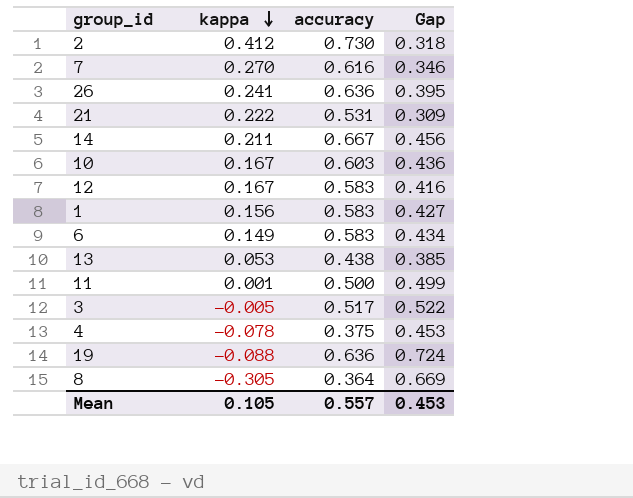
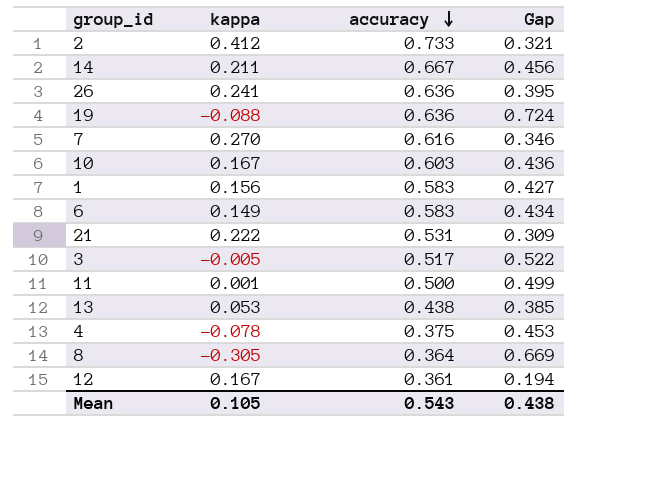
row order: kappa descending -> accuracy descending
2 | accuracy: 0.730 -> 0.733
2 | Gap: 0.318 -> 0.321
12 | accuracy: 0.583 -> 0.361
12 | Gap: 0.416 -> 0.194
Mean | accuracy: 0.557 -> 0.543
Mean | Gap: 0.453 -> 0.438

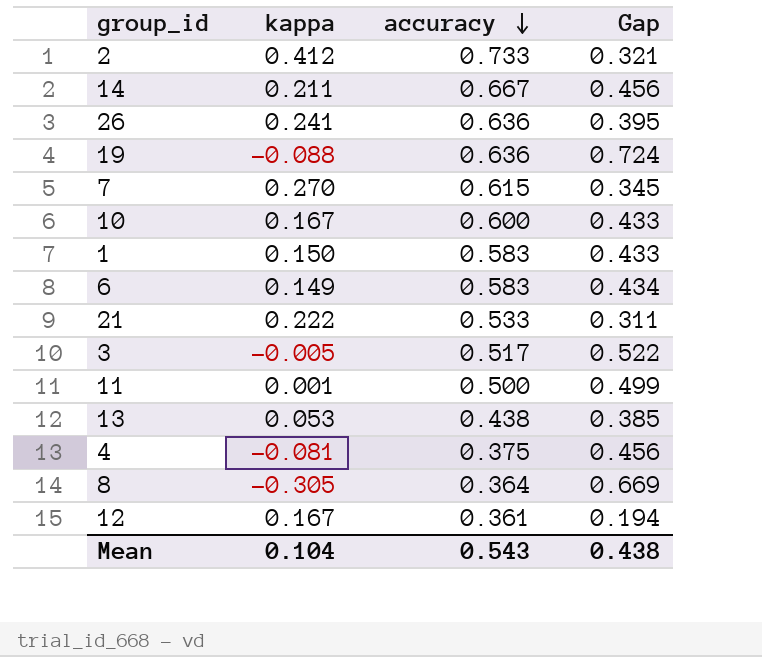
7 | accuracy: 0.616 -> 0.615
7 | Gap: 0.346 -> 0.345
10 | accuracy: 0.603 -> 0.600
10 | Gap: 0.436 -> 0.433
1 | kappa: 0.156 -> 0.150
1 | Gap: 0.427 -> 0.433
21 | accuracy: 0.531 -> 0.533
21 | Gap: 0.309 -> 0.311
4 | kappa: -0.078 -> -0.081
4 | Gap: 0.453 -> 0.456
Mean | kappa: 0.105 -> 0.104

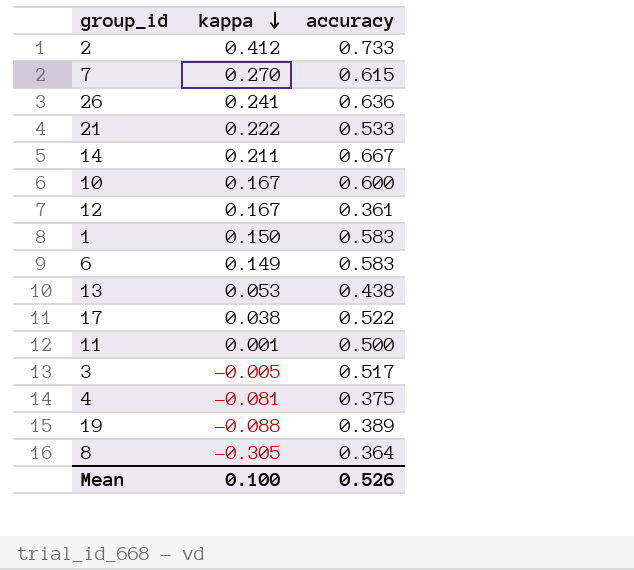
row order: accuracy descending -> kappa descending
column Gap | formula: [accuracy] - [kappa] -> none
row 17: none -> 0.038 | 0.522
19 | accuracy: 0.636 -> 0.389
Mean | kappa: 0.104 -> 0.100
Mean | accuracy: 0.543 -> 0.526

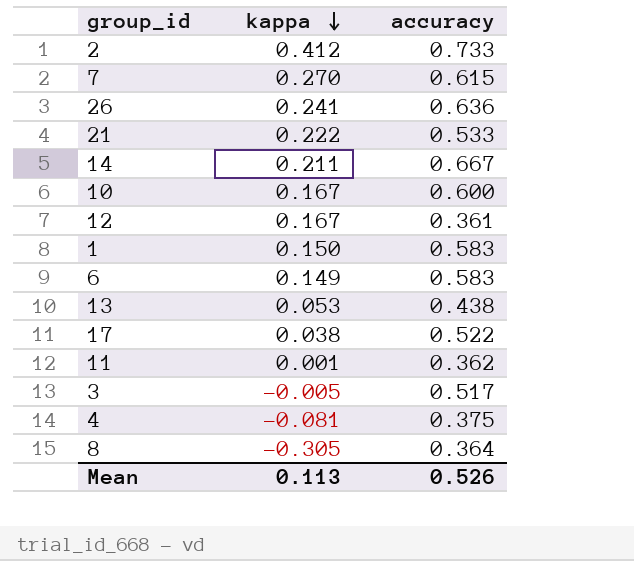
row 19: -0.088 | 0.389 -> none
11 | accuracy: 0.500 -> 0.362
Mean | kappa: 0.100 -> 0.113

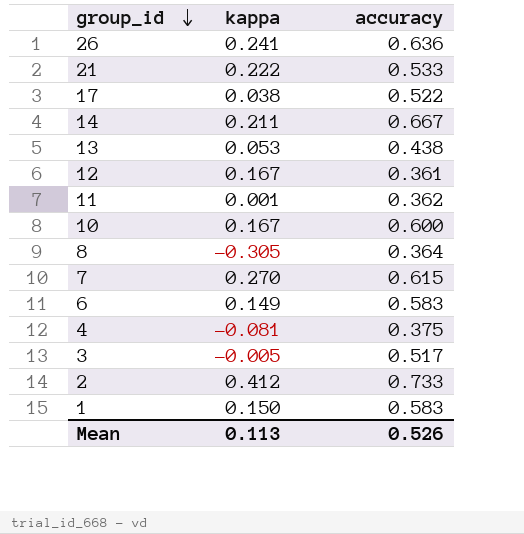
row order: kappa descending -> group_id descending

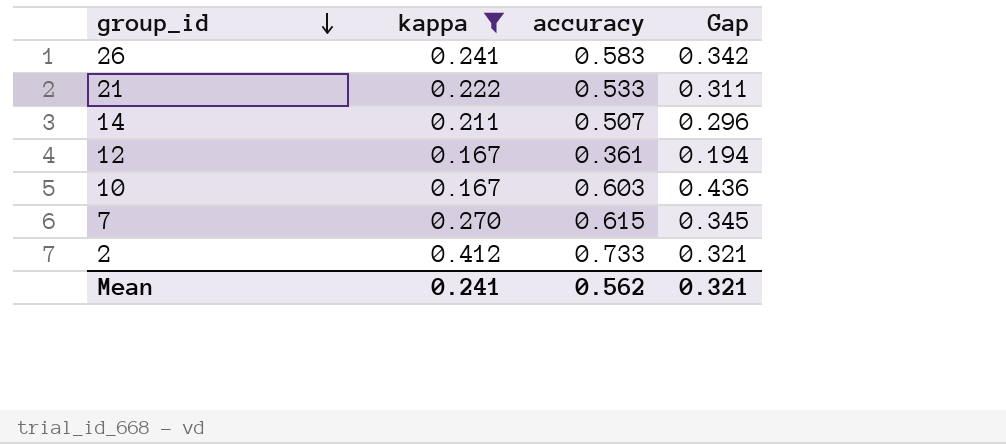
filter: none -> kappa >= 0.167
column Gap | formula: none -> [accuracy] - [kappa]
26 | accuracy: 0.636 -> 0.583
14 | accuracy: 0.667 -> 0.507
10 | accuracy: 0.600 -> 0.603
Mean | kappa: 0.113 -> 0.241
Mean | accuracy: 0.526 -> 0.562

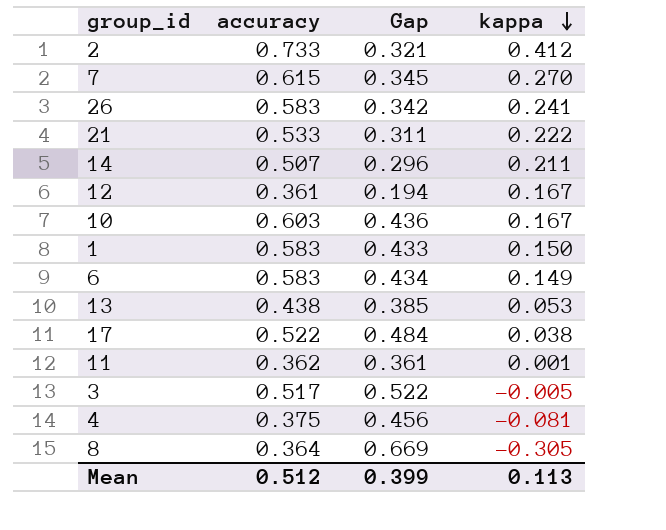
filter: kappa >= 0.167 -> none
row order: group_id descending -> kappa descending
column kappa | position: 2 -> 4
Mean | accuracy: 0.562 -> 0.512
Mean | Gap: 0.321 -> 0.399
Mean | kappa: 0.241 -> 0.113

